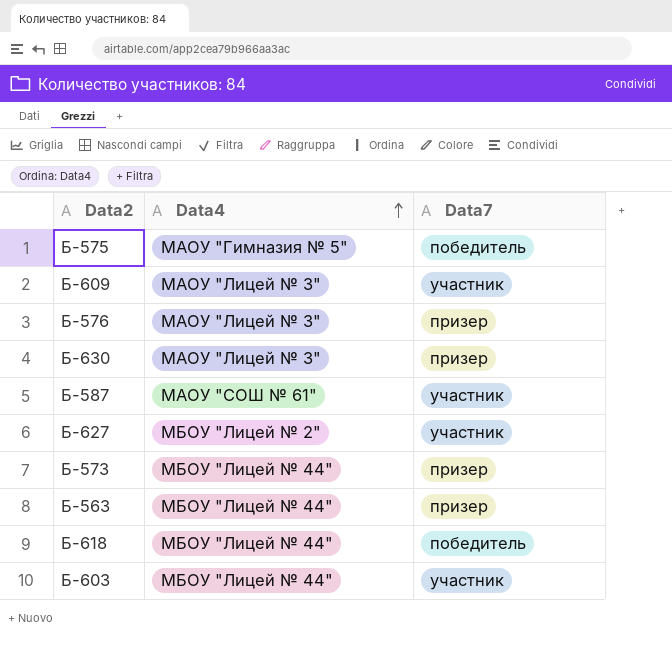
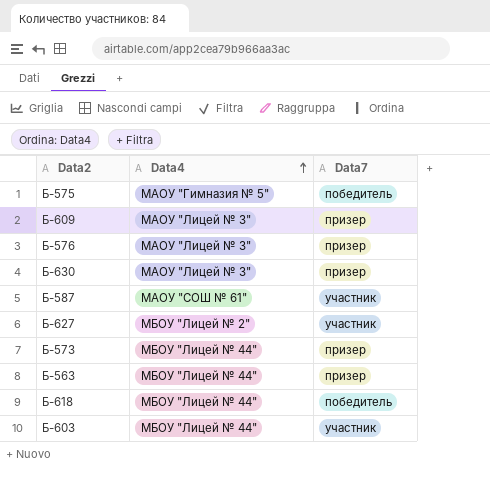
Б-609 | Data7: участник -> призер

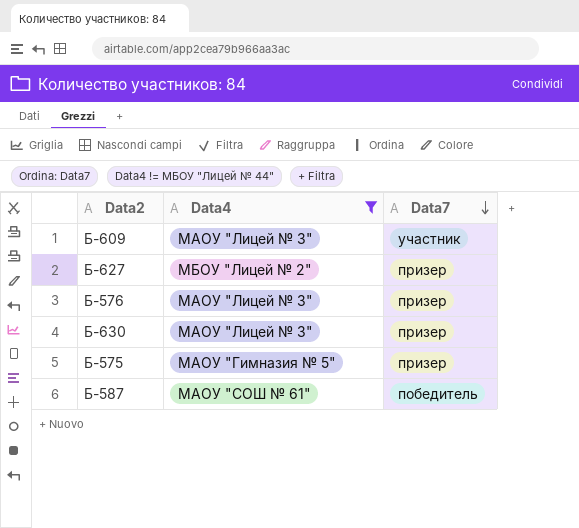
filter: none -> Data4 != МБОУ "Лицей № 44"
row order: Data4 ascending -> Data7 descending
Б-609 | Data7: призер -> участник
Б-627 | Data7: участник -> призер
Б-575 | Data7: победитель -> призер
Б-587 | Data7: участник -> победитель

